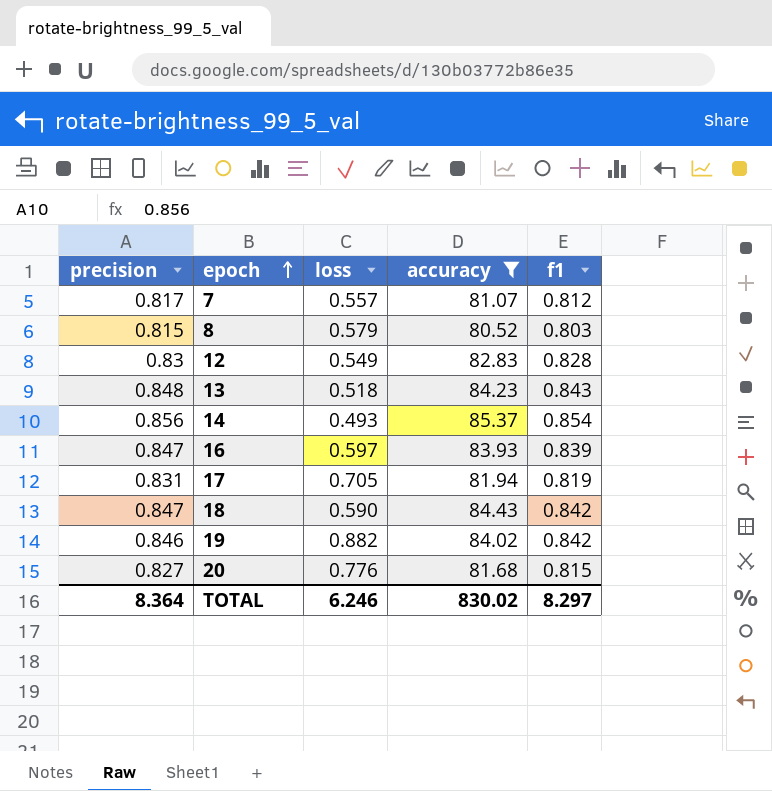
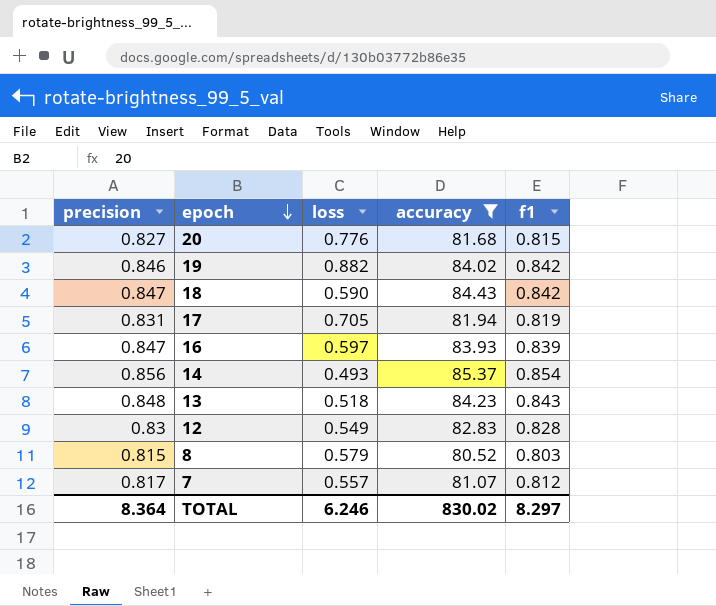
row order: epoch ascending -> epoch descending

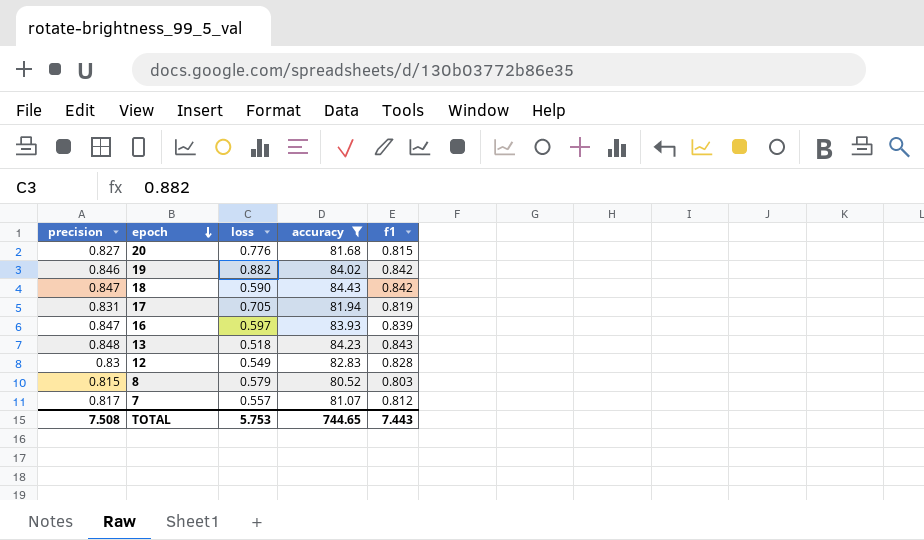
row 14: 0.856 | 0.493 | 85.37 | 0.854 -> none
TOTAL | precision: 8.364 -> 7.508
TOTAL | loss: 6.246 -> 5.753
TOTAL | accuracy: 830.02 -> 744.65
TOTAL | f1: 8.297 -> 7.443

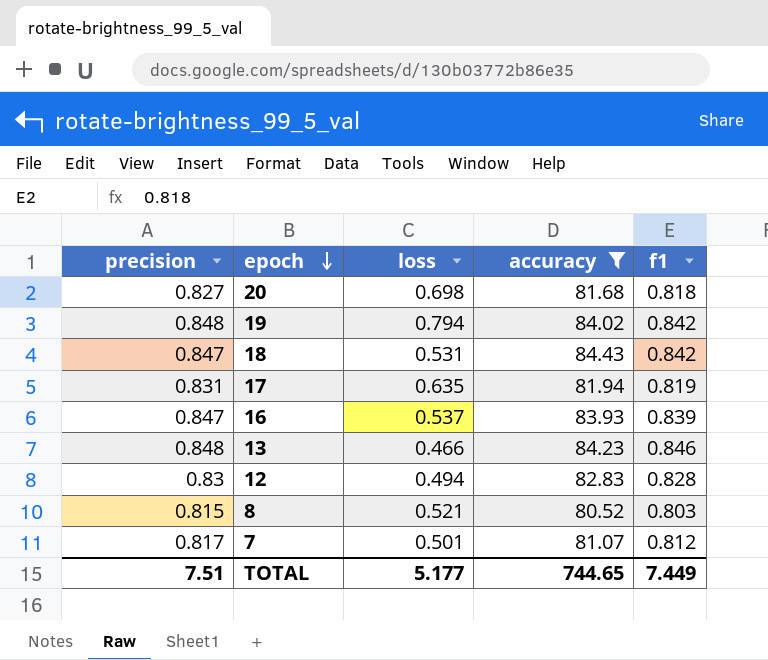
20 | loss: 0.776 -> 0.698
20 | f1: 0.815 -> 0.818
19 | precision: 0.846 -> 0.848
19 | loss: 0.882 -> 0.794
18 | loss: 0.590 -> 0.531
17 | loss: 0.705 -> 0.635
16 | loss: 0.597 -> 0.537
13 | loss: 0.518 -> 0.466
13 | f1: 0.843 -> 0.846
12 | loss: 0.549 -> 0.494
8 | loss: 0.579 -> 0.521
7 | loss: 0.557 -> 0.501
TOTAL | precision: 7.508 -> 7.51
TOTAL | loss: 5.753 -> 5.177
TOTAL | f1: 7.443 -> 7.449

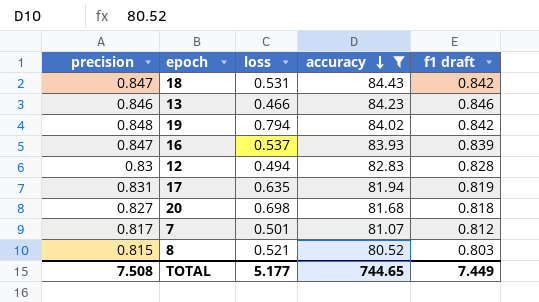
row order: epoch descending -> accuracy descending
column name: f1 -> f1 draft
13 | precision: 0.848 -> 0.846
TOTAL | precision: 7.51 -> 7.508

